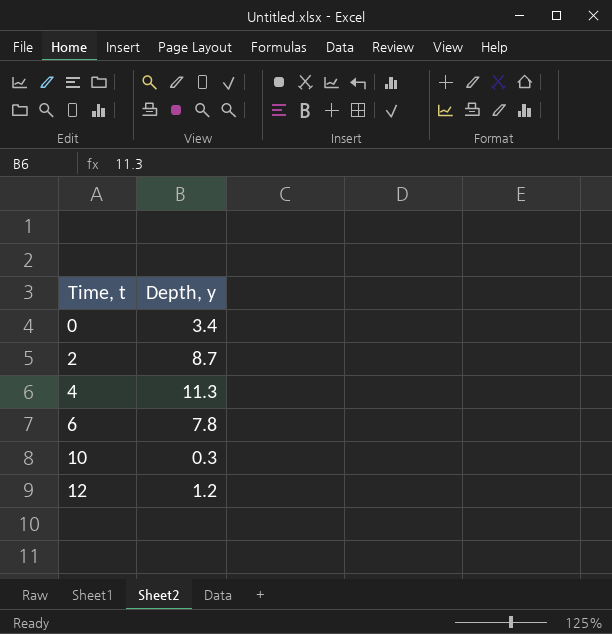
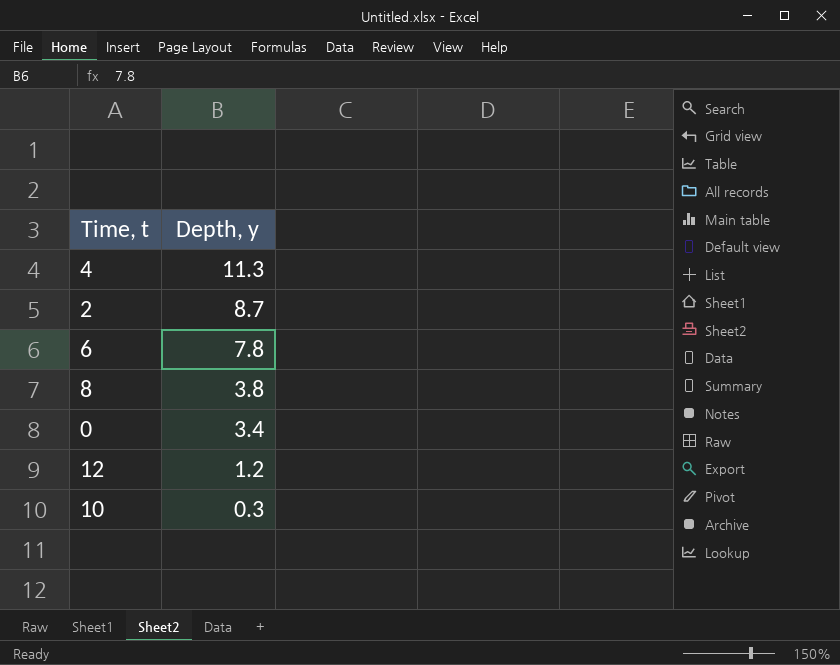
row order: Time, t ascending -> Depth, y descending
row 8: none -> 3.8

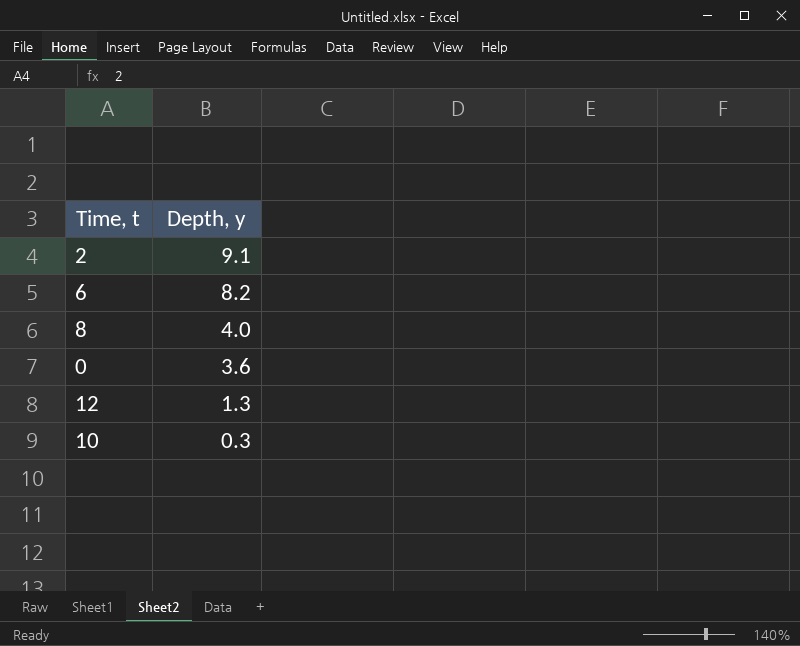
row 4: 11.3 -> none
2 | Depth, y: 8.7 -> 9.1
6 | Depth, y: 7.8 -> 8.2
8 | Depth, y: 3.8 -> 4.0
0 | Depth, y: 3.4 -> 3.6
12 | Depth, y: 1.2 -> 1.3

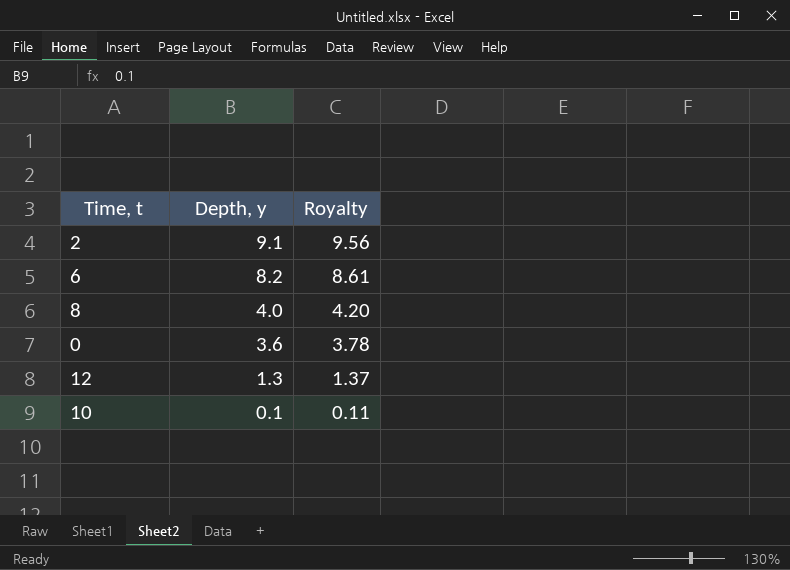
column Royalty | formula: none -> [Depth, y] * 1.05
10 | Depth, y: 0.3 -> 0.1

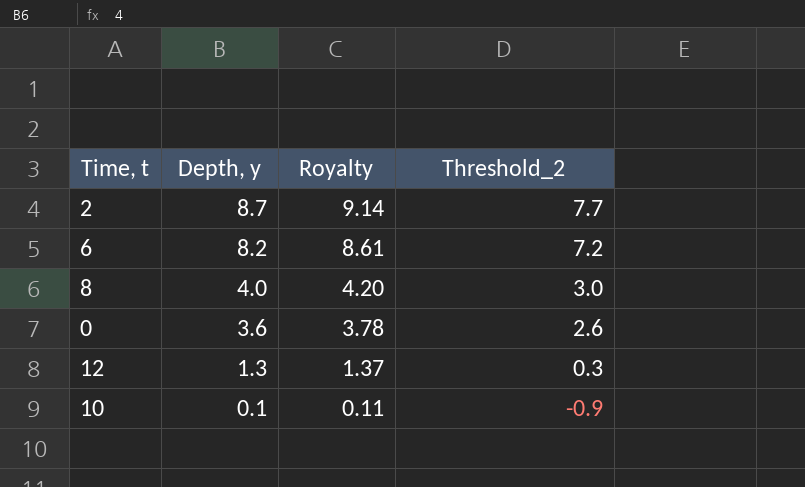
column Threshold_2 | formula: none -> [Depth, y] - 1
2 | Depth, y: 9.1 -> 8.7
2 | Royalty: 9.56 -> 9.14

